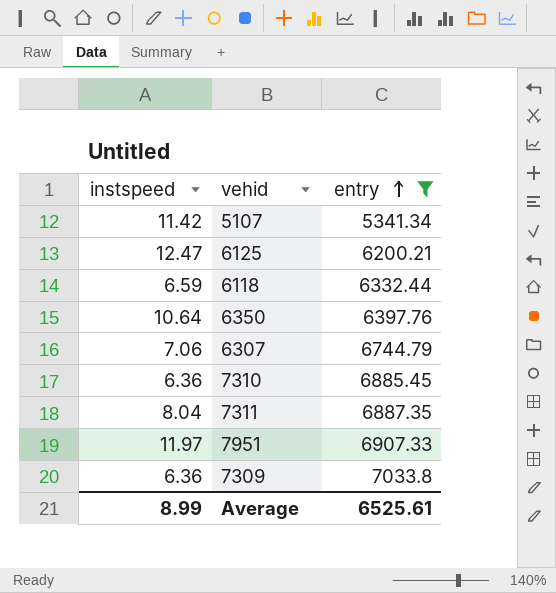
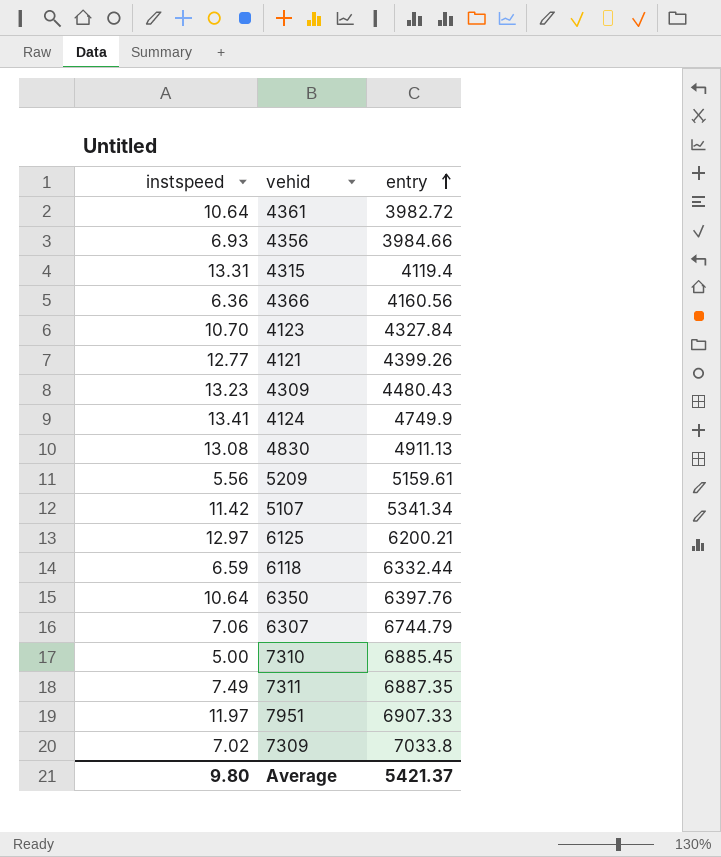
filter: entry >= 5341.34 -> none
6125 | instspeed: 12.47 -> 12.97
7310 | instspeed: 6.36 -> 5.00
7311 | instspeed: 8.04 -> 7.49
7309 | instspeed: 6.36 -> 7.02
Average | instspeed: 8.99 -> 9.80
Average | entry: 6525.61 -> 5421.37

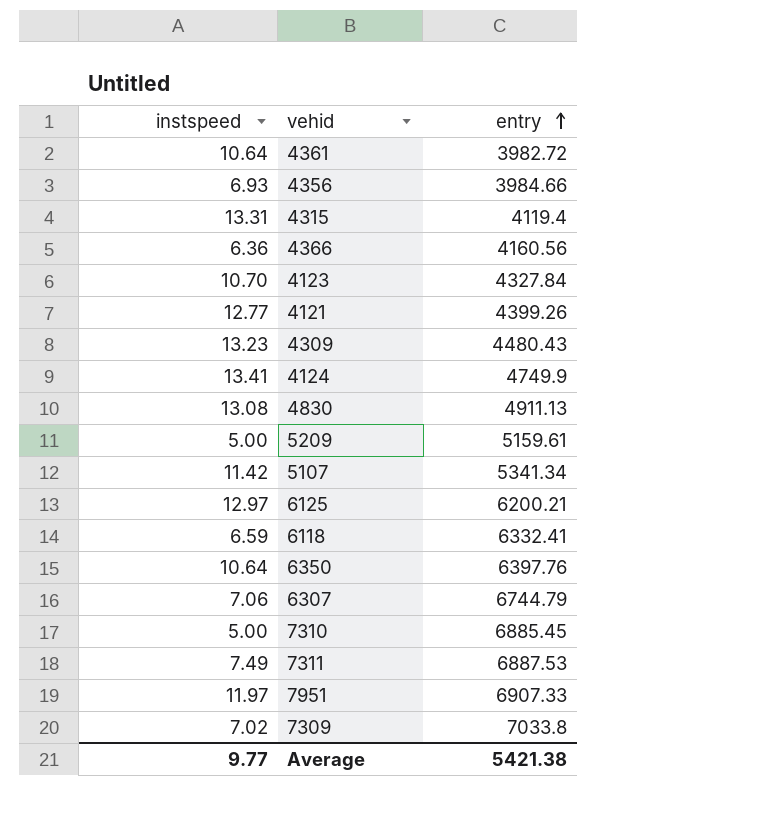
5209 | instspeed: 5.56 -> 5.00
6118 | entry: 6332.44 -> 6332.41
7311 | entry: 6887.35 -> 6887.53
Average | instspeed: 9.80 -> 9.77
Average | entry: 5421.37 -> 5421.38

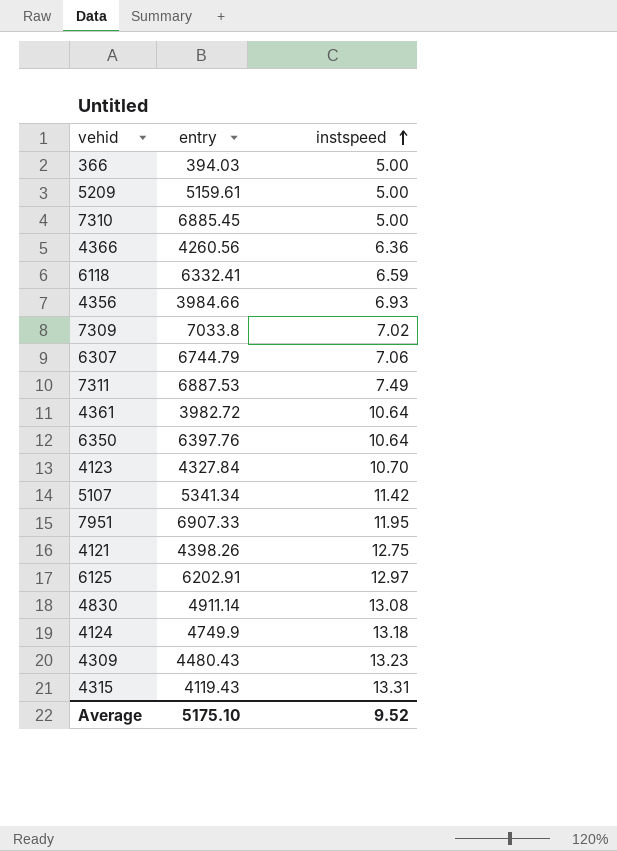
row order: entry ascending -> instspeed ascending
column instspeed | position: 1 -> 3
row 366: none -> 394.03 | 5.00
4366 | entry: 4160.56 -> 4260.56
7951 | instspeed: 11.97 -> 11.95
4121 | entry: 4399.26 -> 4398.26
4121 | instspeed: 12.77 -> 12.75
6125 | entry: 6200.21 -> 6202.91
4830 | entry: 4911.13 -> 4911.14
4124 | instspeed: 13.41 -> 13.18
4315 | entry: 4119.4 -> 4119.43
Average | entry: 5421.38 -> 5175.10
Average | instspeed: 9.77 -> 9.52

